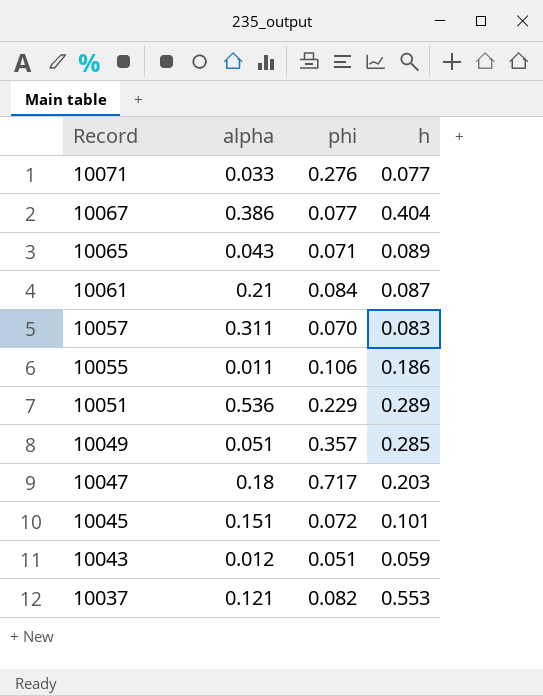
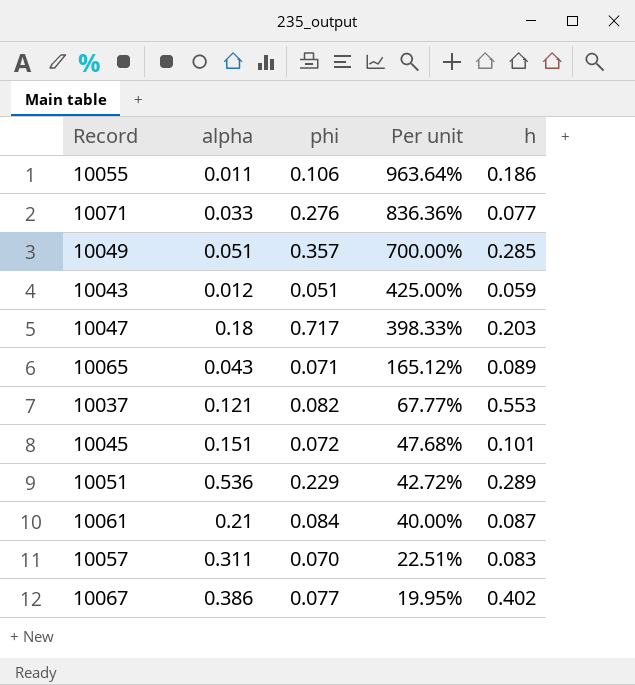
row order: Record descending -> Per unit descending
column Per unit | formula: none -> [phi] / [alpha]
10067 | h: 0.404 -> 0.402

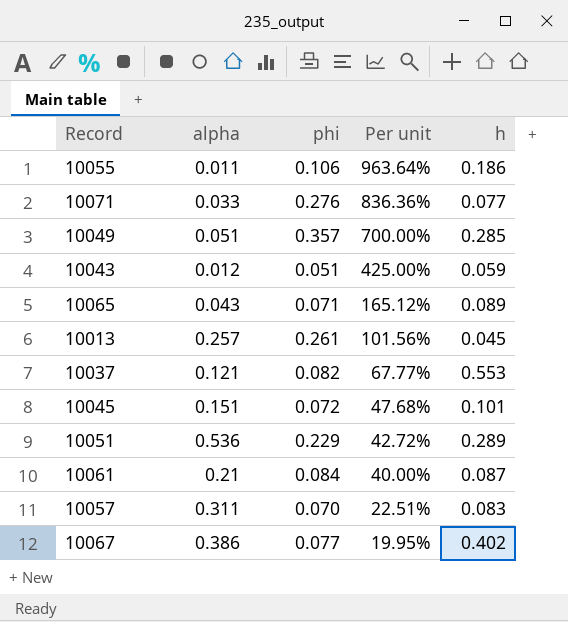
row 10047: 0.18 | 0.717 | 398.33% | 0.203 -> none
row 10013: none -> 0.257 | 0.261 | 101.56% | 0.045

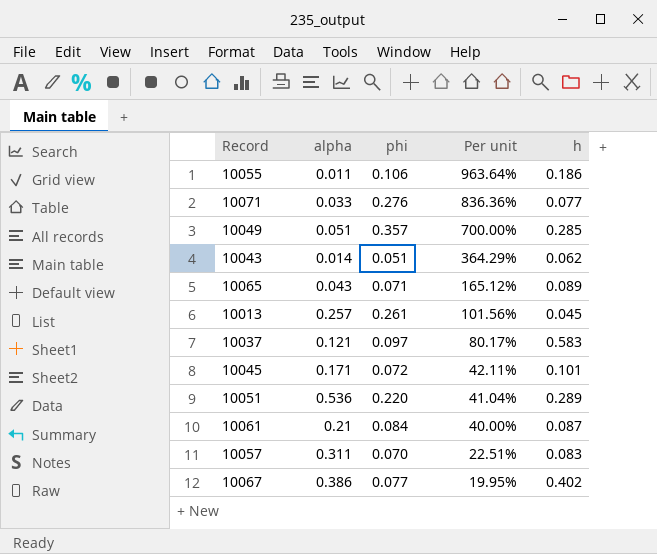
10043 | alpha: 0.012 -> 0.014
10043 | Per unit: 425.00% -> 364.29%
10043 | h: 0.059 -> 0.062
10037 | phi: 0.082 -> 0.097
10037 | Per unit: 67.77% -> 80.17%
10037 | h: 0.553 -> 0.583
10045 | alpha: 0.151 -> 0.171
10045 | Per unit: 47.68% -> 42.11%
10051 | phi: 0.229 -> 0.220
10051 | Per unit: 42.72% -> 41.04%

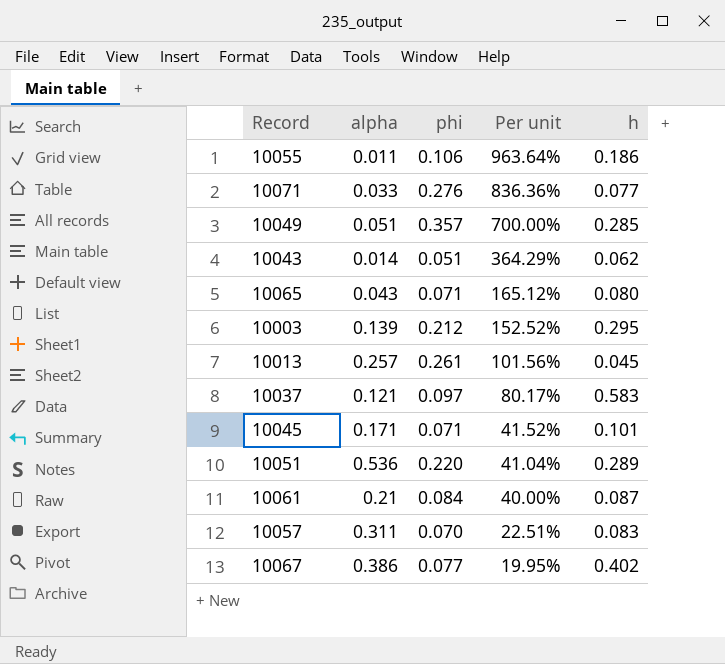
10065 | h: 0.089 -> 0.080
row 10003: none -> 0.139 | 0.212 | 152.52% | 0.295
10045 | phi: 0.072 -> 0.071
10045 | Per unit: 42.11% -> 41.52%

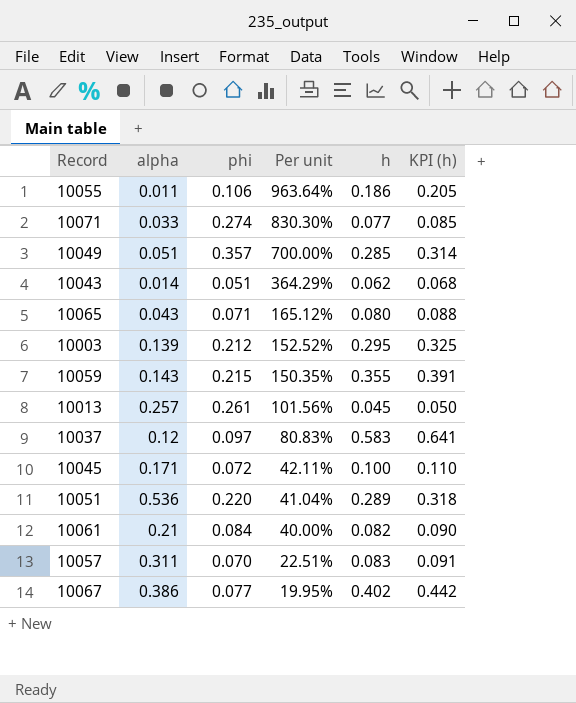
column KPI (h) | formula: none -> [h] * 1.1
10071 | phi: 0.276 -> 0.274
10071 | Per unit: 836.36% -> 830.30%
row 10059: none -> 0.143 | 0.215 | 150.35% | 0.355 | 0.391
10037 | alpha: 0.121 -> 0.12
10037 | Per unit: 80.17% -> 80.83%
10045 | phi: 0.071 -> 0.072
10045 | Per unit: 41.52% -> 42.11%
10045 | h: 0.101 -> 0.100
10061 | h: 0.087 -> 0.082

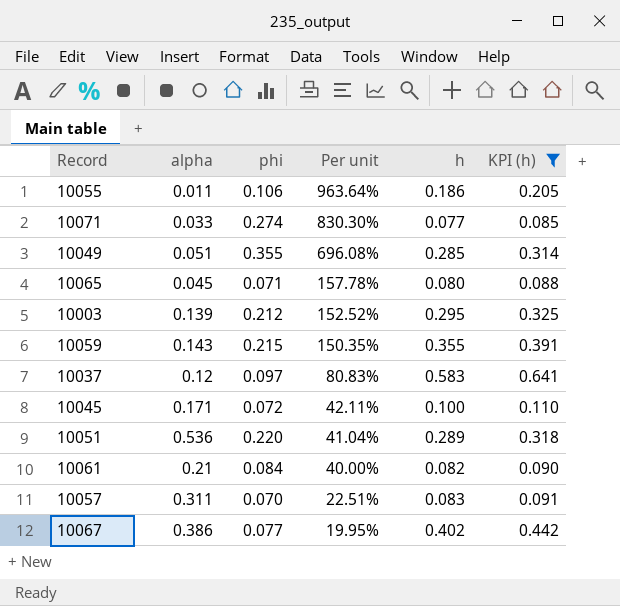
filter: none -> KPI (h) >= 0.085
10049 | phi: 0.357 -> 0.355
10049 | Per unit: 700.00% -> 696.08%
10065 | alpha: 0.043 -> 0.045
10065 | Per unit: 165.12% -> 157.78%

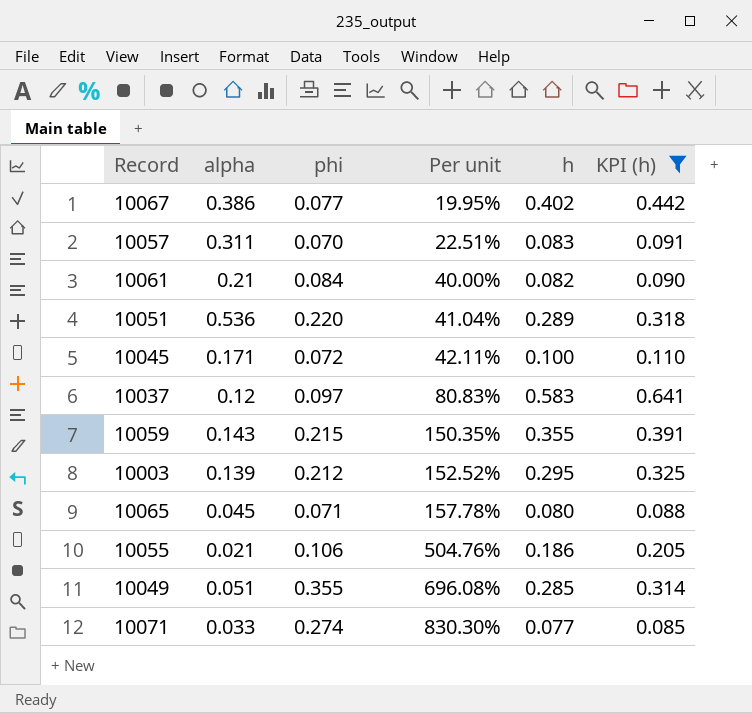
row order: Per unit descending -> Per unit ascending
10055 | alpha: 0.011 -> 0.021
10055 | Per unit: 963.64% -> 504.76%

